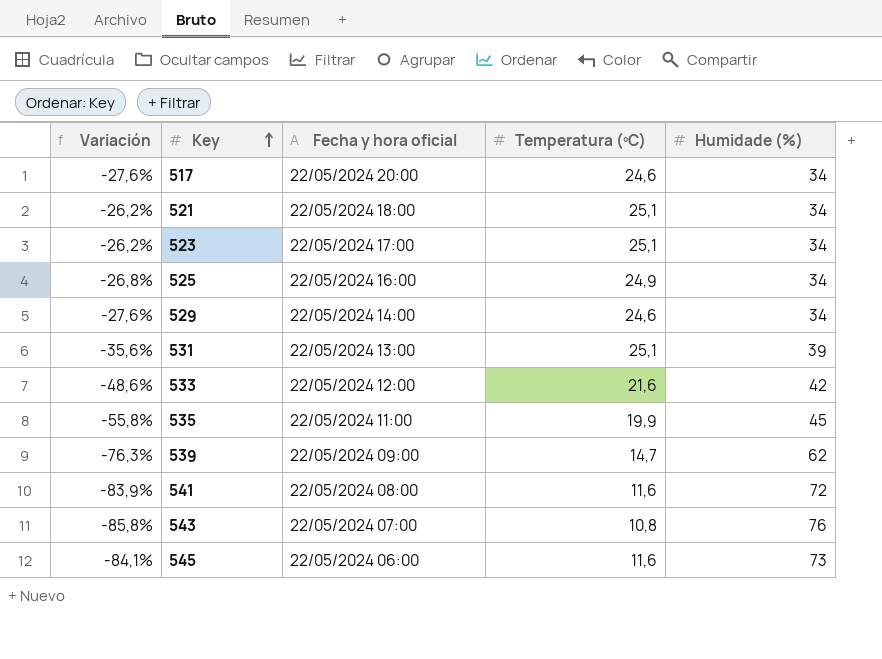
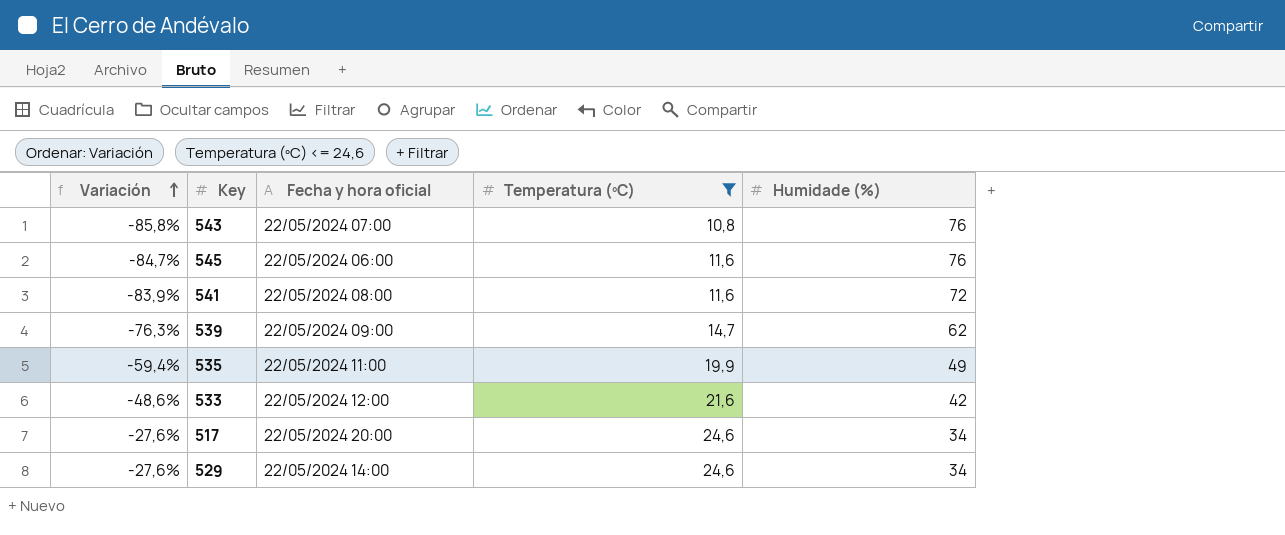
filter: none -> Temperatura (ºC) <= 24,6
row order: Key ascending -> Variación ascending
545 | Variación: -84,1% -> -84,7%
545 | Humidade (%): 73 -> 76
535 | Variación: -55,8% -> -59,4%
535 | Humidade (%): 45 -> 49

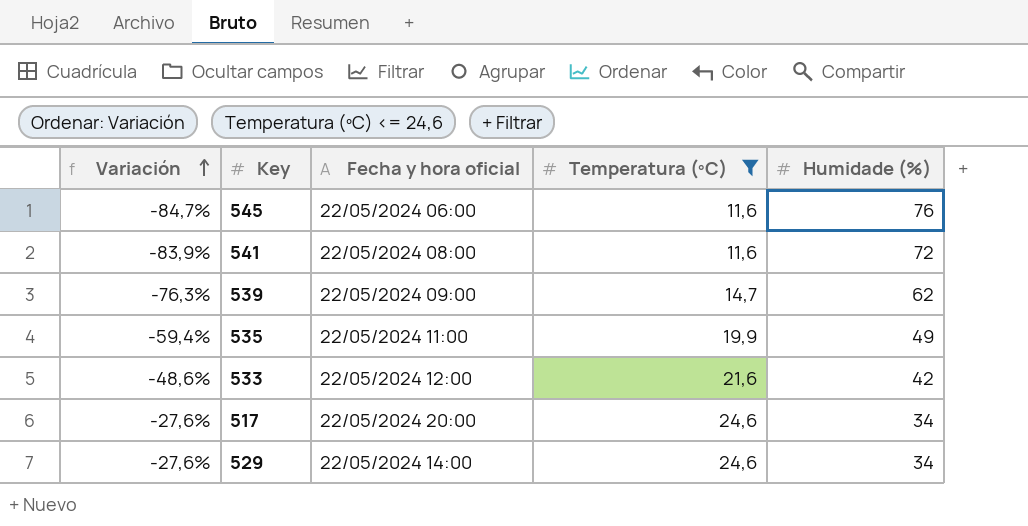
row 543: -85,8% | 22/05/2024 07:00 | 10,8 | 76 -> none

